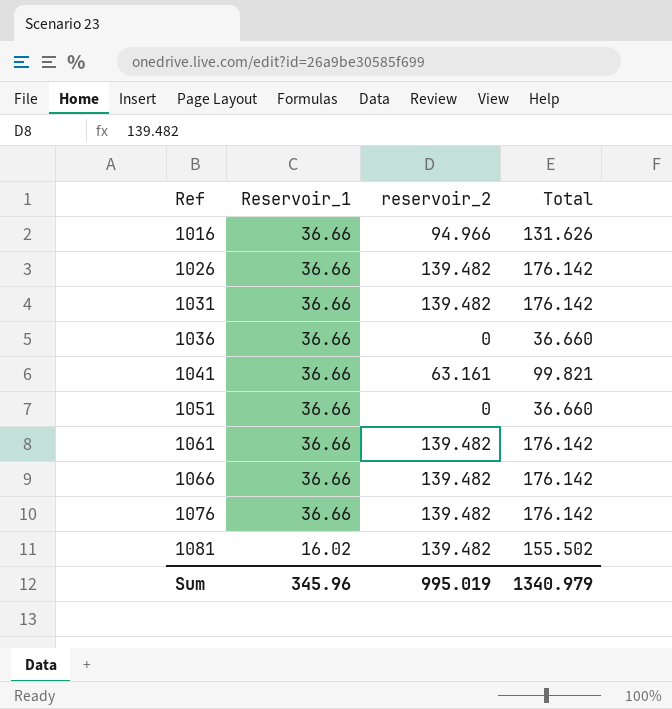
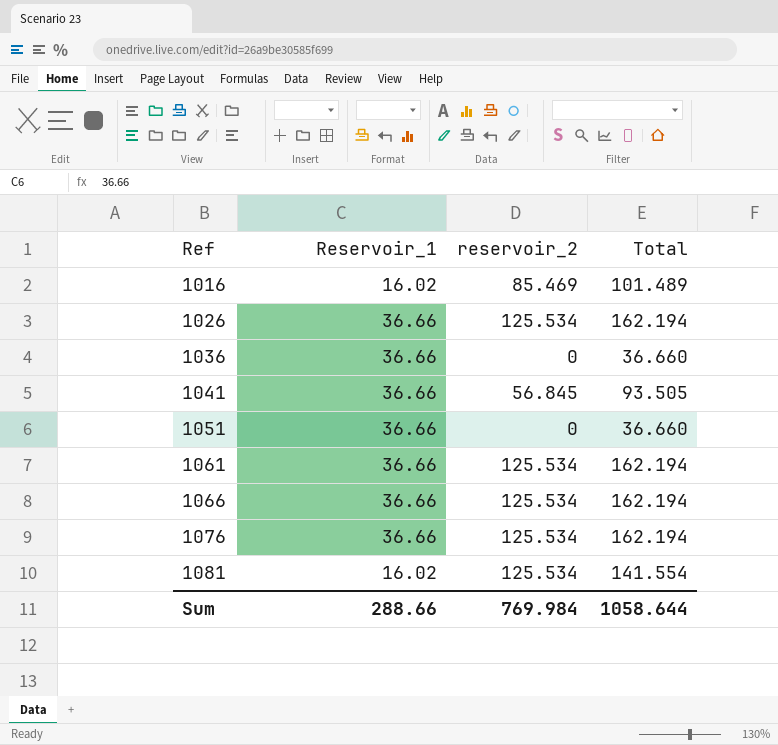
row 1031: 36.66 | 139.482 | 176.142 -> none
1016 | Reservoir_1: 36.66 -> 16.02
1016 | reservoir_2: 94.966 -> 85.469
1016 | Total: 131.626 -> 101.489
1026 | reservoir_2: 139.482 -> 125.534
1026 | Total: 176.142 -> 162.194
1041 | reservoir_2: 63.161 -> 56.845
1041 | Total: 99.821 -> 93.505
1061 | reservoir_2: 139.482 -> 125.534
1061 | Total: 176.142 -> 162.194
1066 | reservoir_2: 139.482 -> 125.534
1066 | Total: 176.142 -> 162.194
1076 | reservoir_2: 139.482 -> 125.534
1076 | Total: 176.142 -> 162.194
1081 | reservoir_2: 139.482 -> 125.534
1081 | Total: 155.502 -> 141.554
Sum | Reservoir_1: 345.96 -> 288.66
Sum | reservoir_2: 995.019 -> 769.984
Sum | Total: 1340.979 -> 1058.644

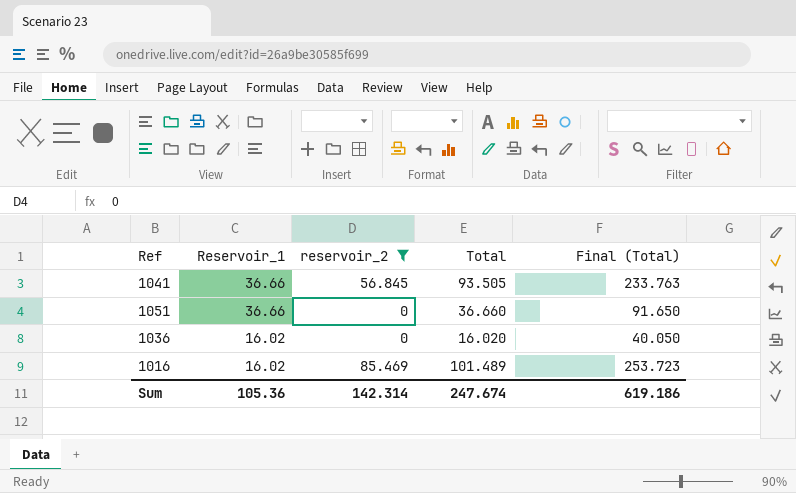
filter: none -> reservoir_2 != 125.534
row order: Ref ascending -> Reservoir_1 descending
column Final (Total) | formula: none -> [Total] * 2.5
1036 | Reservoir_1: 36.66 -> 16.02
1036 | Total: 36.660 -> 16.020
Sum | Reservoir_1: 288.66 -> 105.36
Sum | reservoir_2: 769.984 -> 142.314
Sum | Total: 1058.644 -> 247.674

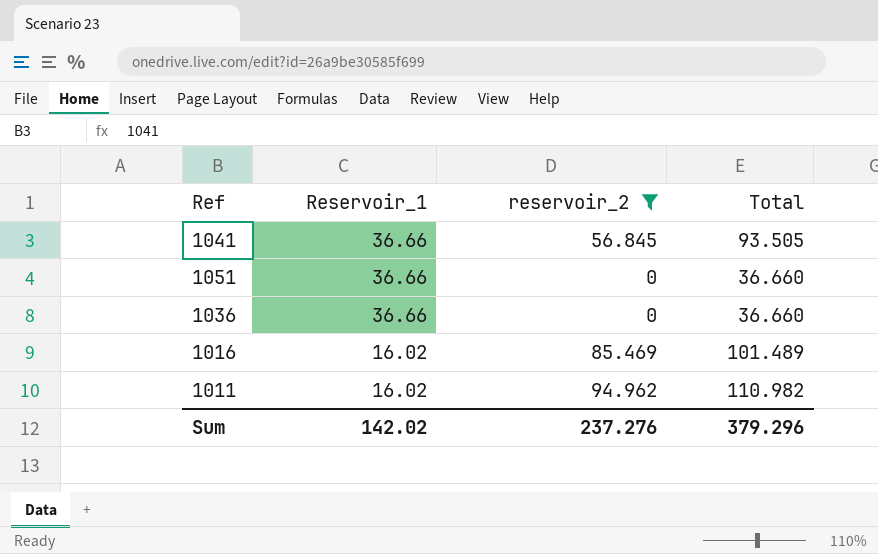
column Final (Total) | formula: [Total] * 2.5 -> none
1036 | Reservoir_1: 16.02 -> 36.66
1036 | Total: 16.020 -> 36.660
row 1011: none -> 16.02 | 94.962 | 110.982
Sum | Reservoir_1: 105.36 -> 142.02
Sum | reservoir_2: 142.314 -> 237.276
Sum | Total: 247.674 -> 379.296

